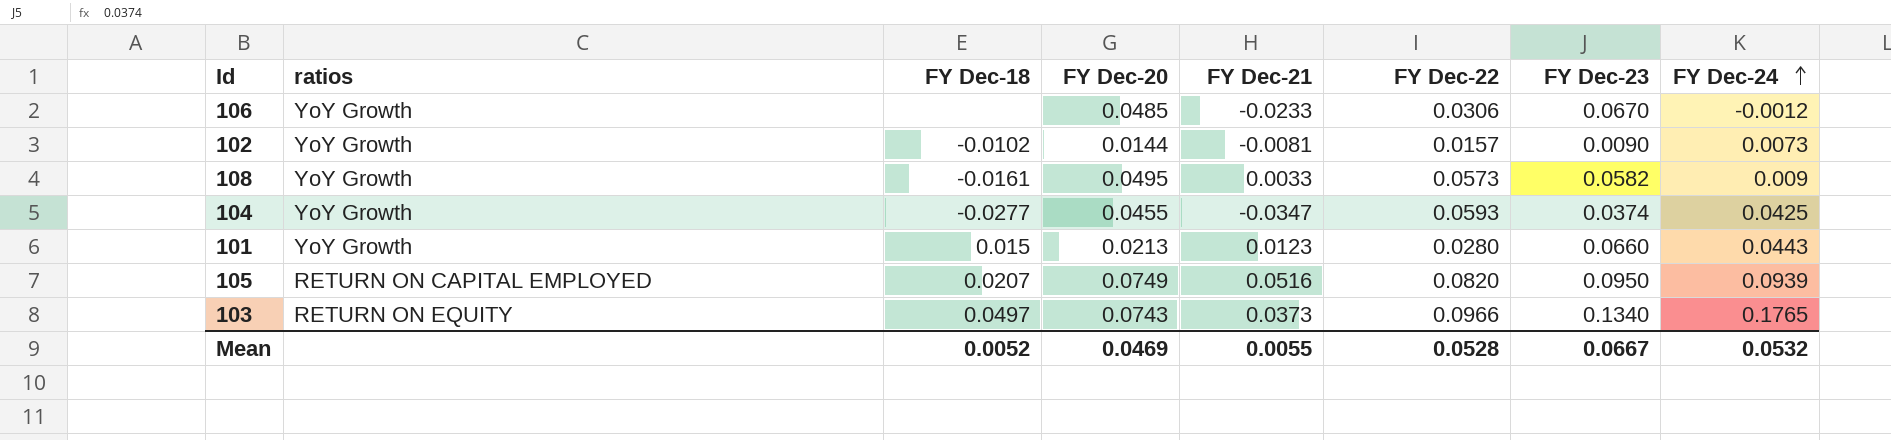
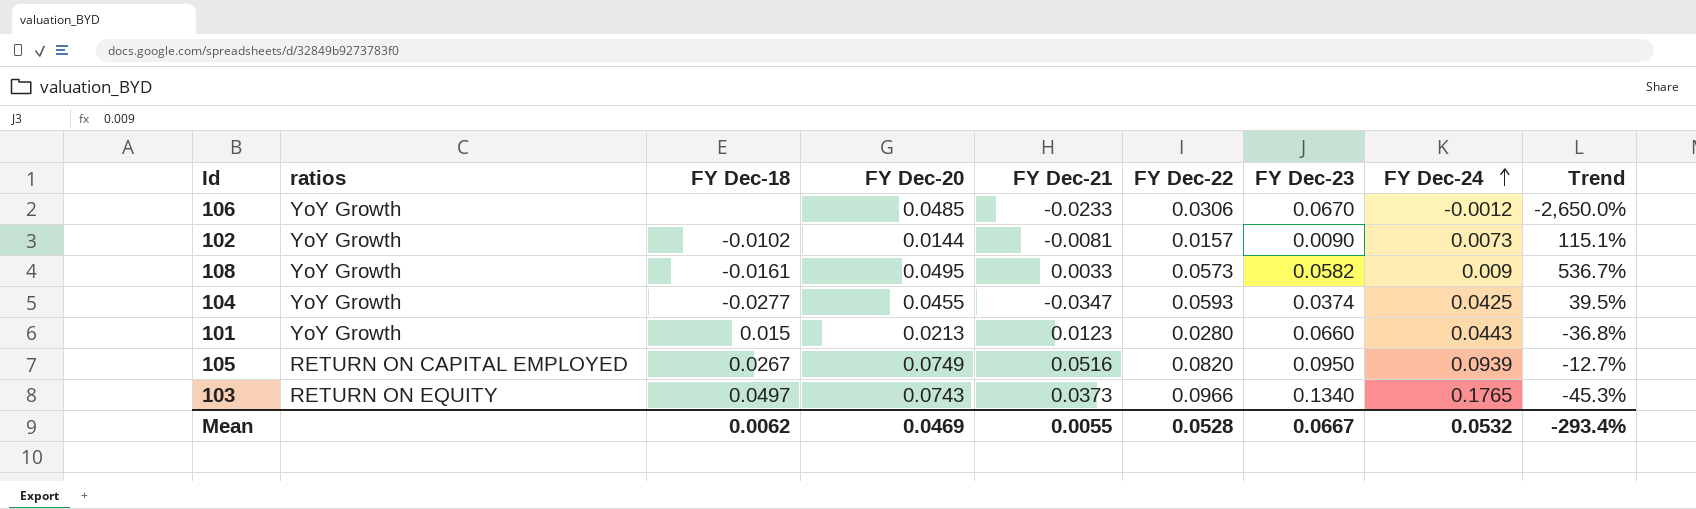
column Trend | formula: none -> ([FY Dec-22] - [FY Dec-24]) / [FY Dec-24]
105 | FY Dec-18: 0.0207 -> 0.0267
Mean | FY Dec-18: 0.0052 -> 0.0062

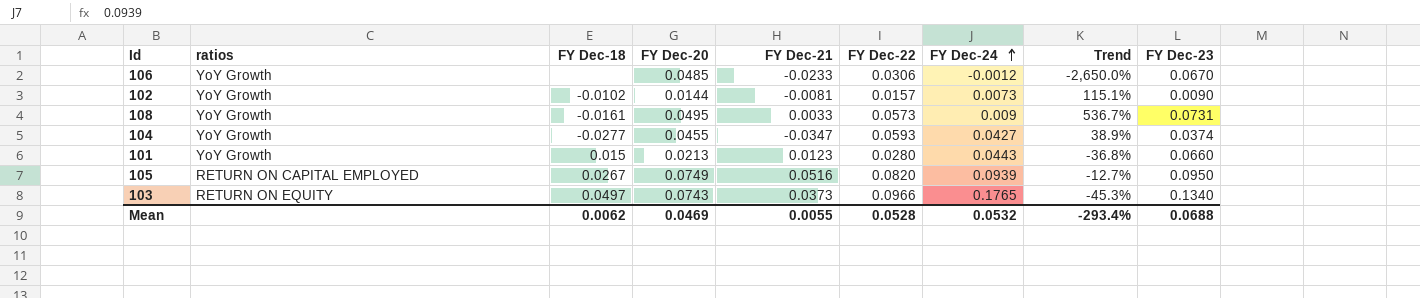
column FY Dec-23 | position: 7 -> 9
108 | FY Dec-23: 0.0582 -> 0.0731
104 | FY Dec-24: 0.0425 -> 0.0427
104 | Trend: 39.5% -> 38.9%
Mean | FY Dec-23: 0.0667 -> 0.0688

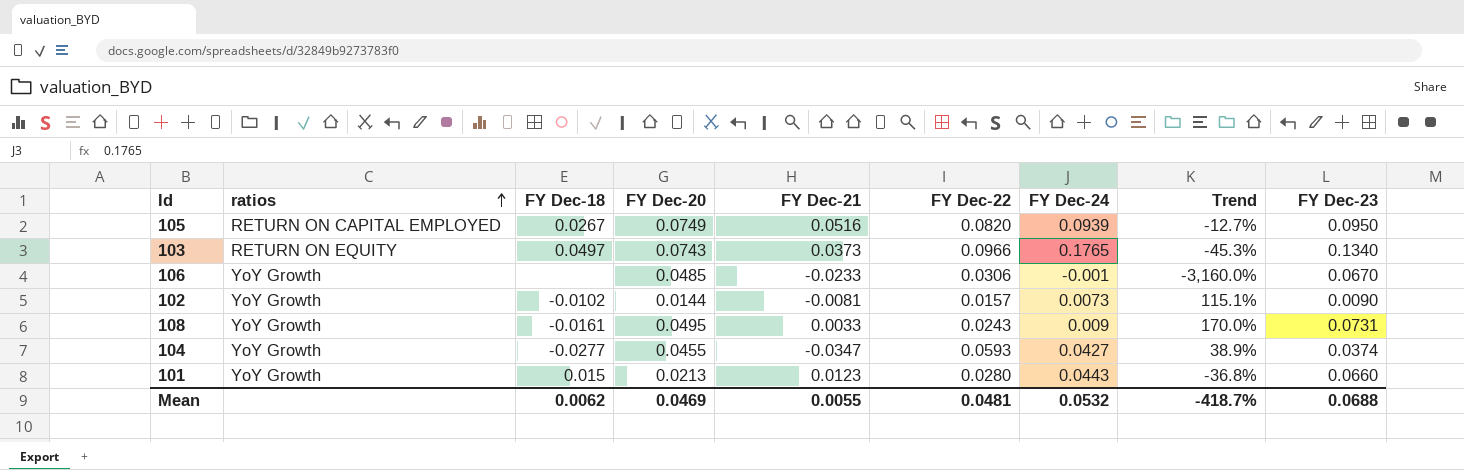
row order: FY Dec-24 ascending -> ratios ascending
106 | FY Dec-24: -0.0012 -> -0.001
106 | Trend: -2,650.0% -> -3,160.0%
108 | FY Dec-22: 0.0573 -> 0.0243
108 | Trend: 536.7% -> 170.0%
Mean | FY Dec-22: 0.0528 -> 0.0481
Mean | Trend: -293.4% -> -418.7%

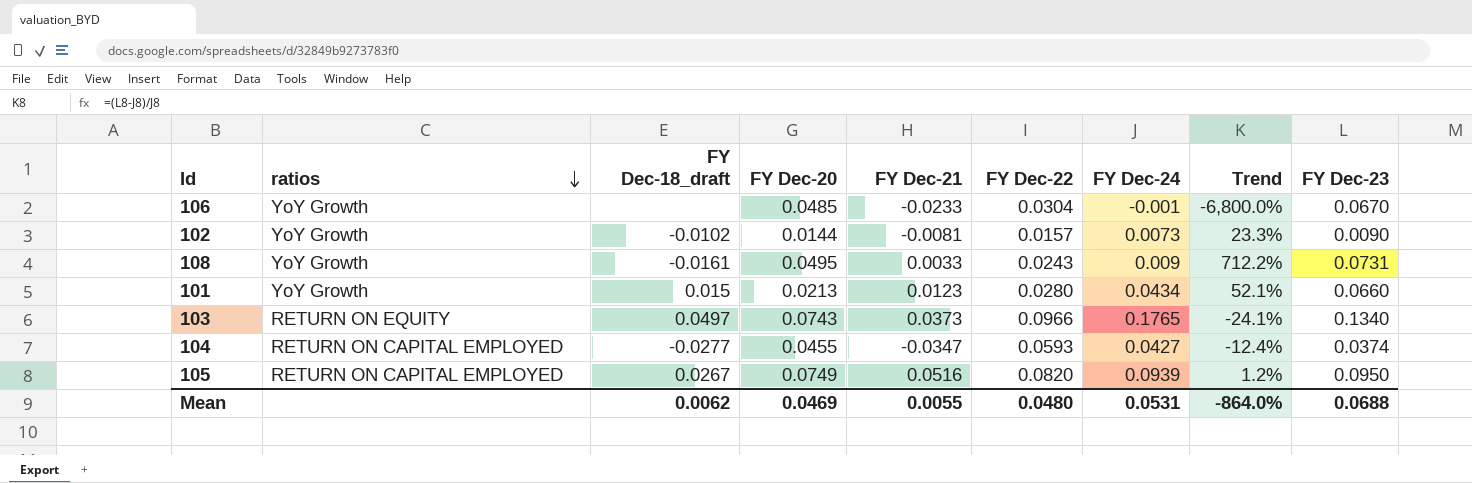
row order: ratios ascending -> ratios descending
column name: FY Dec-18 -> FY Dec-18_draft
column Trend | formula: ([FY Dec-22] - [FY Dec-24]) / [FY Dec-24] -> ([FY Dec-23] - [FY Dec-24]) / [FY Dec-24]
106 | FY Dec-22: 0.0306 -> 0.0304
101 | FY Dec-24: 0.0443 -> 0.0434
104 | ratios: YoY Growth -> RETURN ON CAPITAL EMPLOYED
Mean | FY Dec-22: 0.0481 -> 0.0480
Mean | FY Dec-24: 0.0532 -> 0.0531
Mean | Trend: -418.7% -> -864.0%

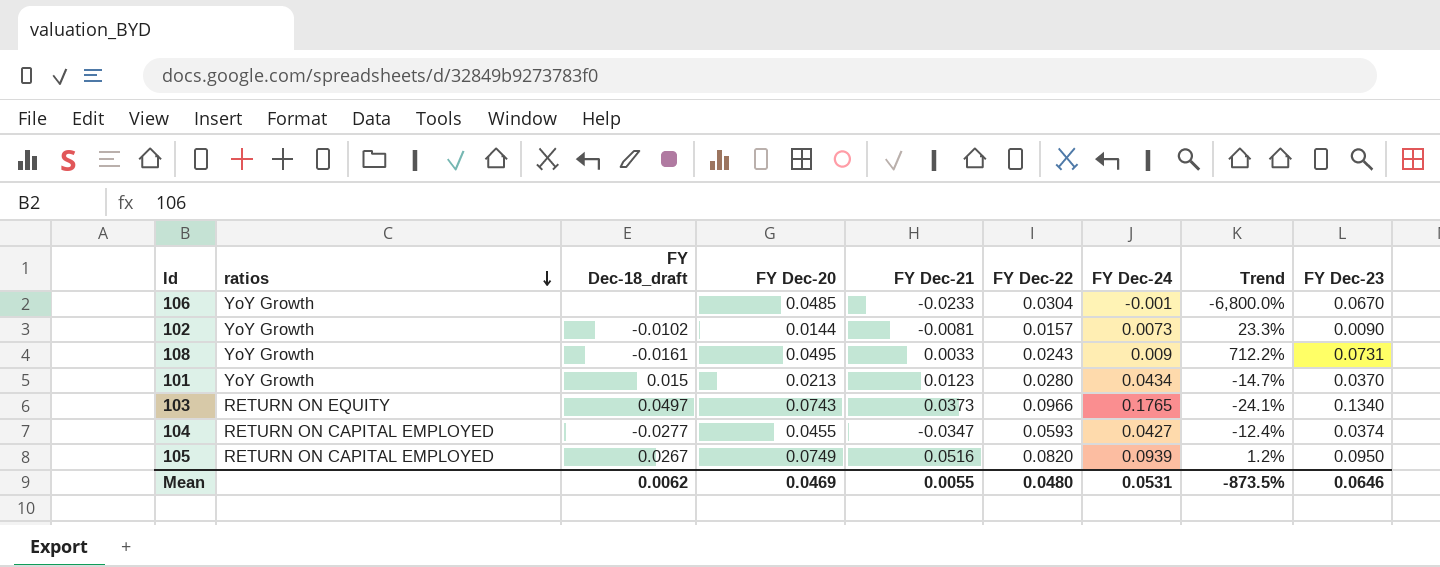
101 | Trend: 52.1% -> -14.7%
101 | FY Dec-23: 0.0660 -> 0.0370
Mean | Trend: -864.0% -> -873.5%
Mean | FY Dec-23: 0.0688 -> 0.0646

